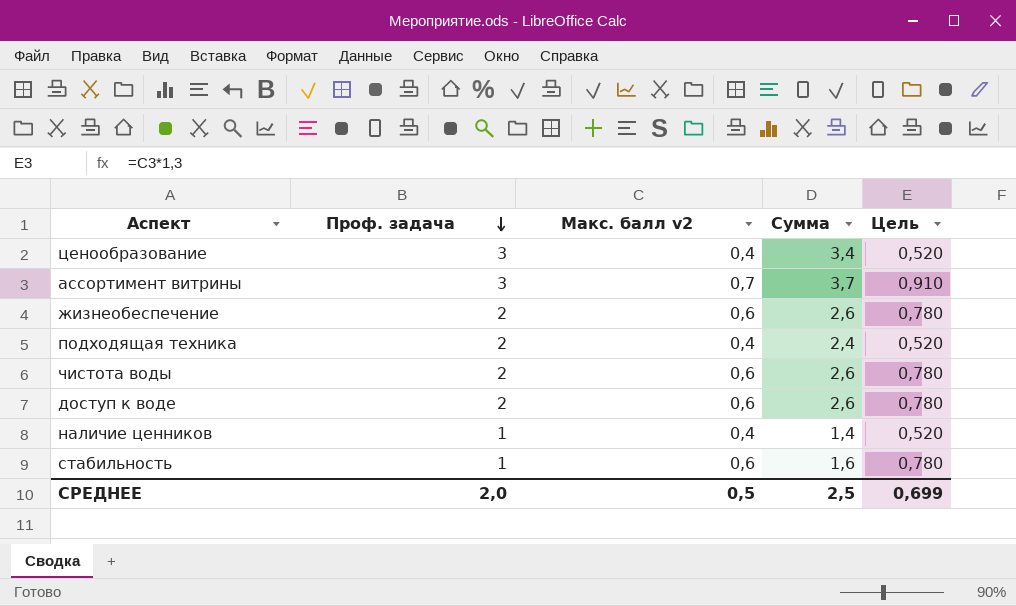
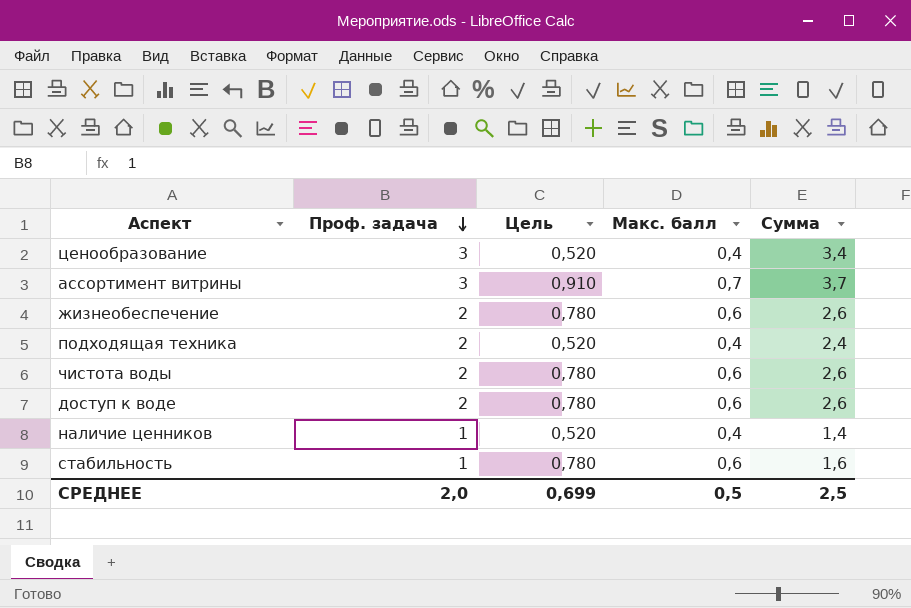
column Цель | position: 5 -> 3
column name: Макс. балл v2 -> Макс. балл

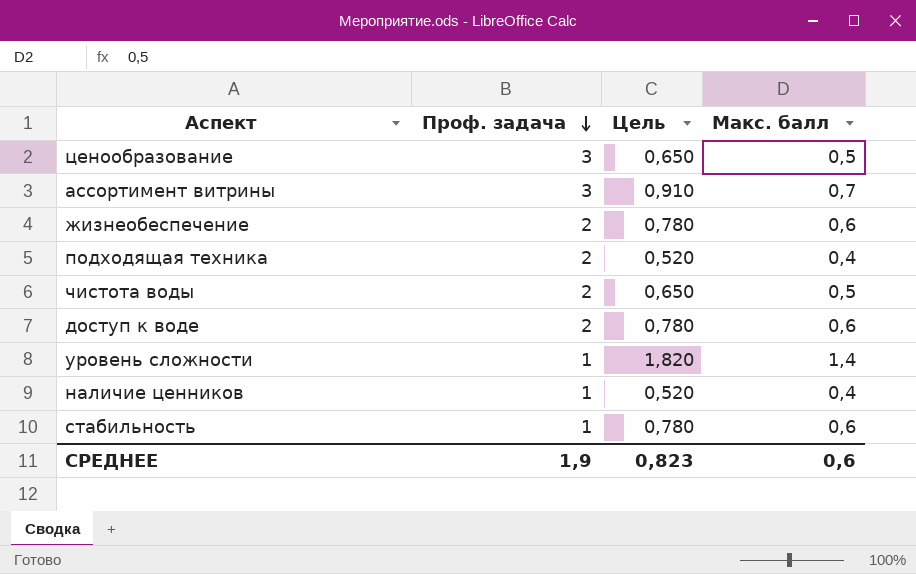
column Сумма | formula: [Проф. задача] + [Макс. балл] -> none
ценообразование | Цель: 0,520 -> 0,650
ценообразование | Макс. балл: 0,4 -> 0,5
чистота воды | Цель: 0,780 -> 0,650
чистота воды | Макс. балл: 0,6 -> 0,5
row уровень сложности: none -> 1 | 1,820 | 1,4
СРЕДНЕЕ | Проф. задача: 2,0 -> 1,9
СРЕДНЕЕ | Цель: 0,699 -> 0,823
СРЕДНЕЕ | Макс. балл: 0,5 -> 0,6

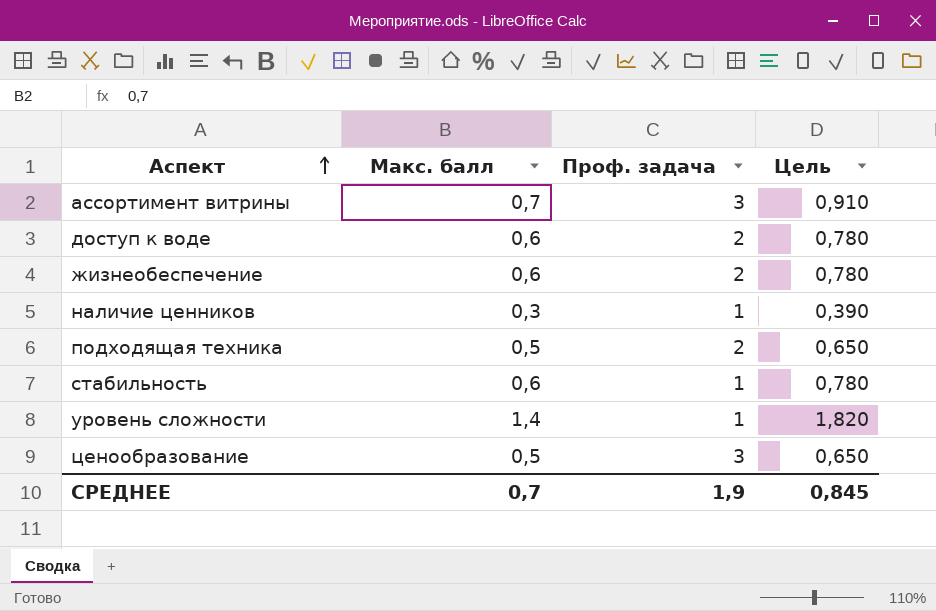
row order: Проф. задача descending -> Аспект ascending
column Макс. балл | position: 4 -> 2
row чистота воды: 2 | 0,650 | 0,5 -> none
наличие ценников | Макс. балл: 0,4 -> 0,3
наличие ценников | Цель: 0,520 -> 0,390
подходящая техника | Макс. балл: 0,4 -> 0,5
подходящая техника | Цель: 0,520 -> 0,650
СРЕДНЕЕ | Макс. балл: 0,6 -> 0,7
СРЕДНЕЕ | Цель: 0,823 -> 0,845

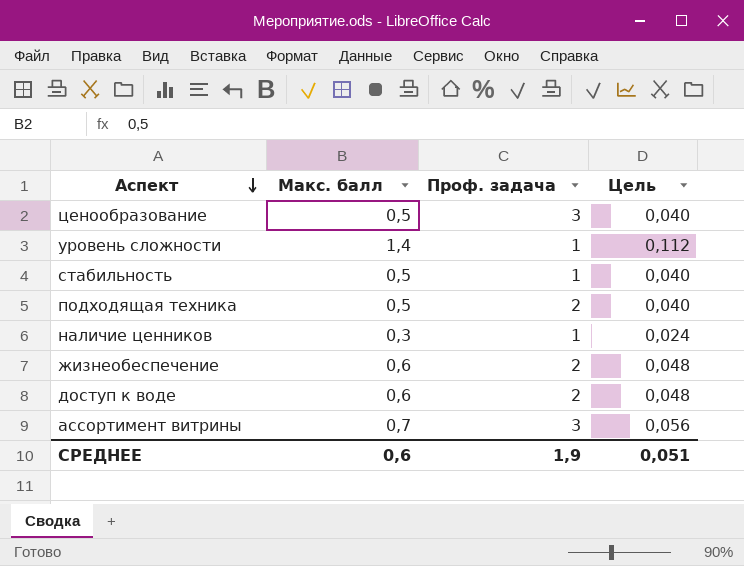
row order: Аспект ascending -> Аспект descending
column Цель | formula: [Макс. балл] * 1,3 -> [Макс. балл] * 0,08
стабильность | Макс. балл: 0,6 -> 0,5
СРЕДНЕЕ | Макс. балл: 0,7 -> 0,6
СРЕДНЕЕ | Цель: 0,845 -> 0,051

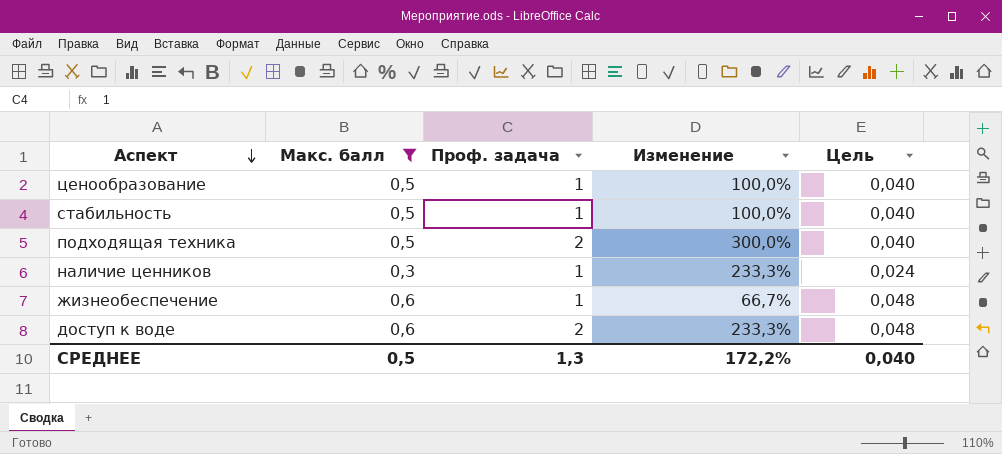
filter: none -> Макс. балл <= 0,6
column Изменение | formula: none -> ([Проф. задача] - [Макс. балл]) / [Макс. балл]
ценообразование | Проф. задача: 3 -> 1
жизнеобеспечение | Проф. задача: 2 -> 1
СРЕДНЕЕ | Макс. балл: 0,6 -> 0,5
СРЕДНЕЕ | Проф. задача: 1,9 -> 1,3
СРЕДНЕЕ | Цель: 0,051 -> 0,040

